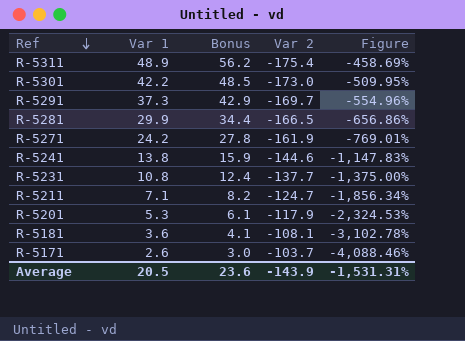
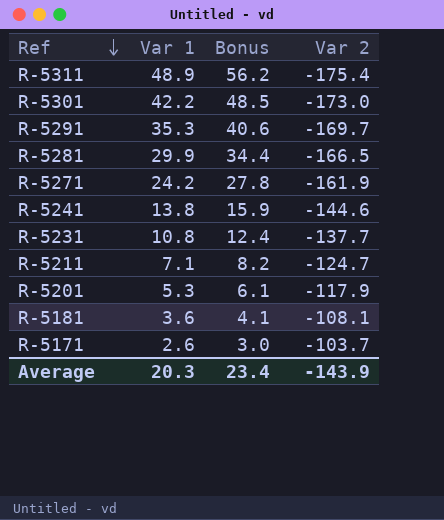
column Figure | formula: ([Var 2] - [Var 1]) / [Var 1] -> none
R-5291 | Var 1: 37.3 -> 35.3
R-5291 | Bonus: 42.9 -> 40.6
Average | Var 1: 20.5 -> 20.3
Average | Bonus: 23.6 -> 23.4

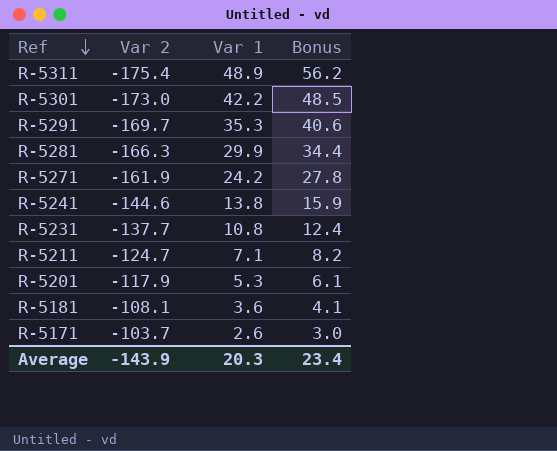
column Var 2 | position: 4 -> 2
R-5281 | Var 2: -166.5 -> -166.3

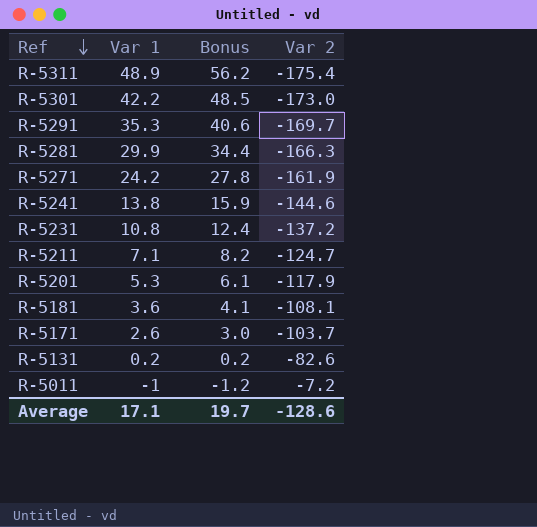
column Var 2 | position: 2 -> 4
R-5231 | Var 2: -137.7 -> -137.2
row R-5131: none -> 0.2 | 0.2 | -82.6
row R-5011: none -> -1 | -1.2 | -7.2
Average | Var 1: 20.3 -> 17.1
Average | Bonus: 23.4 -> 19.7
Average | Var 2: -143.9 -> -128.6

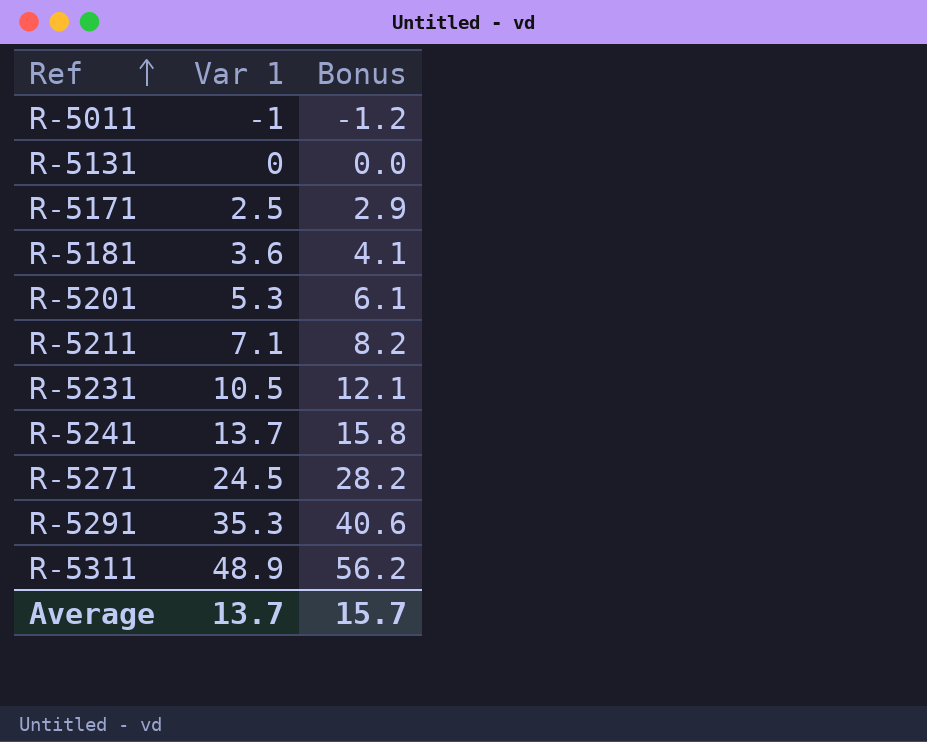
row order: Ref descending -> Ref ascending
column Var 2 | position: 4 -> none
row R-5301: 42.2 | 48.5 | -173.0 -> none
row R-5281: 29.9 | 34.4 | -166.3 -> none
R-5131 | Var 1: 0.2 -> 0
R-5131 | Bonus: 0.2 -> 0.0
R-5171 | Var 1: 2.6 -> 2.5
R-5171 | Bonus: 3.0 -> 2.9
R-5231 | Var 1: 10.8 -> 10.5
R-5231 | Bonus: 12.4 -> 12.1
R-5241 | Var 1: 13.8 -> 13.7
R-5241 | Bonus: 15.9 -> 15.8
R-5271 | Var 1: 24.2 -> 24.5
R-5271 | Bonus: 27.8 -> 28.2
Average | Var 1: 17.1 -> 13.7
Average | Bonus: 19.7 -> 15.7

